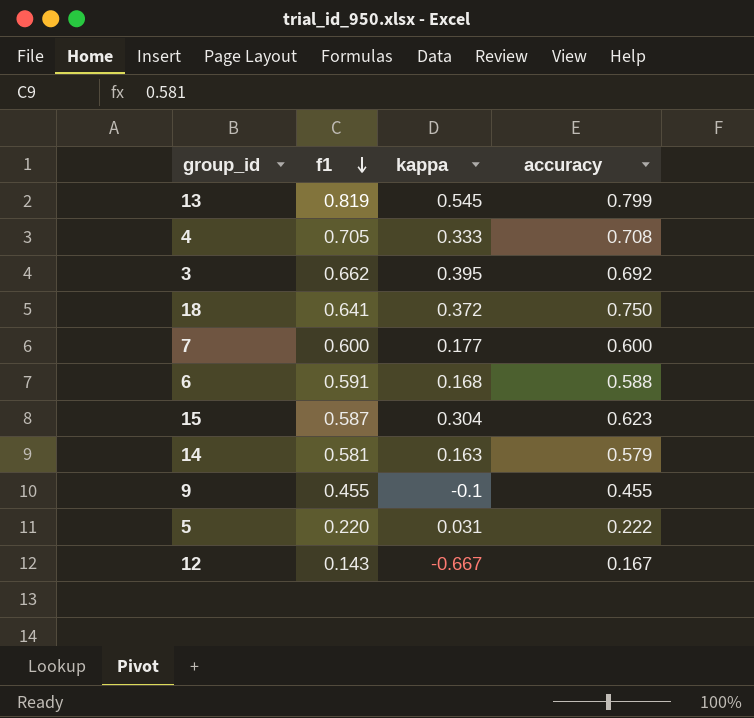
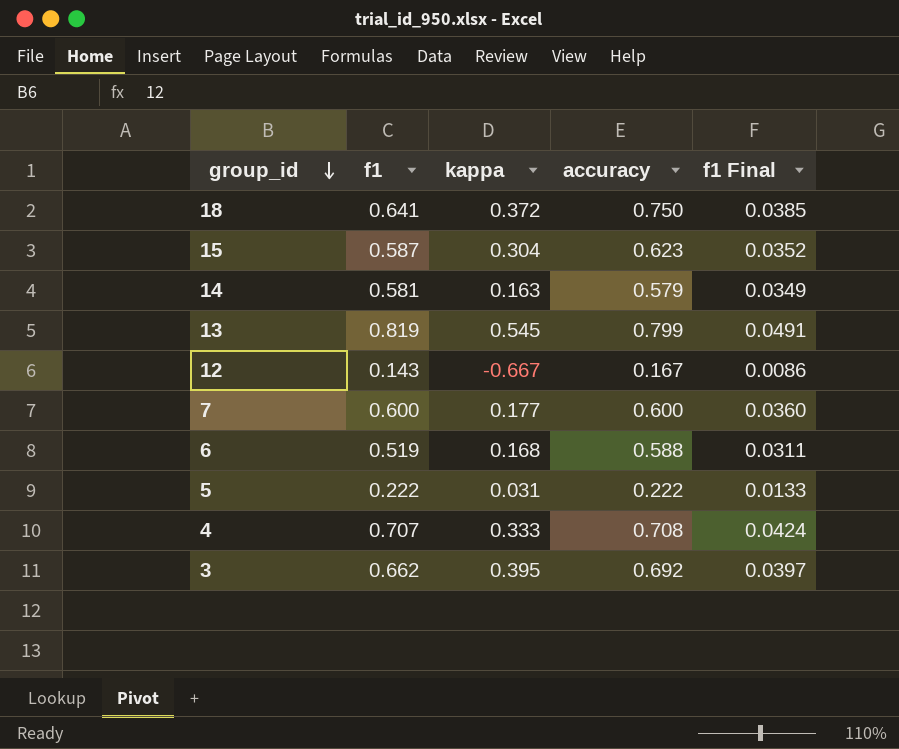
row order: f1 descending -> group_id descending
column f1 Final | formula: none -> [f1] * 0.06
row 9: 0.455 | -0.1 | 0.455 -> none
6 | f1: 0.591 -> 0.519
5 | f1: 0.220 -> 0.222
4 | f1: 0.705 -> 0.707

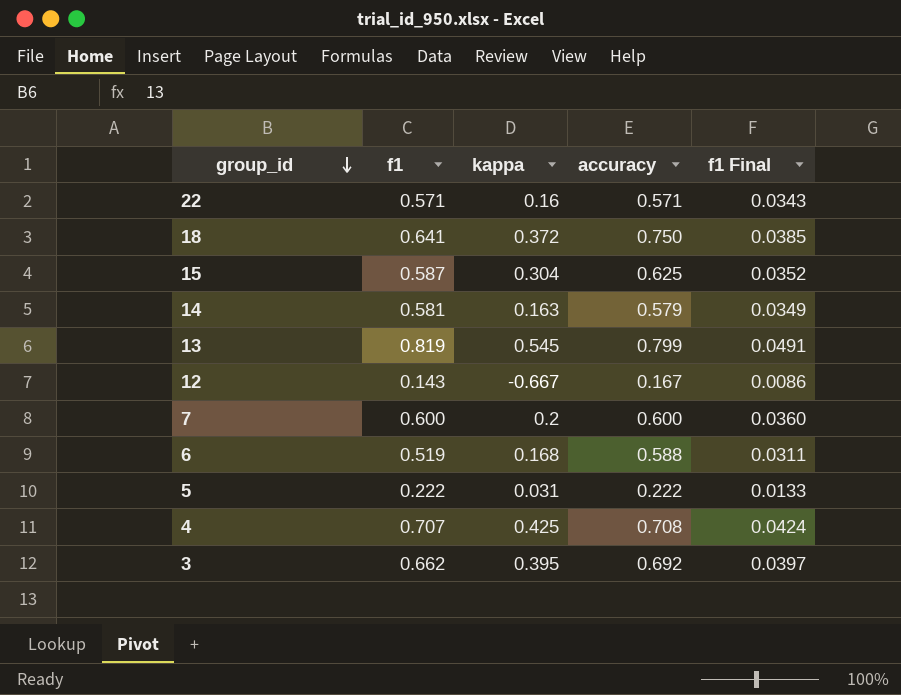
row 22: none -> 0.571 | 0.16 | 0.571 | 0.0343
15 | accuracy: 0.623 -> 0.625
7 | kappa: 0.177 -> 0.2
4 | kappa: 0.333 -> 0.425

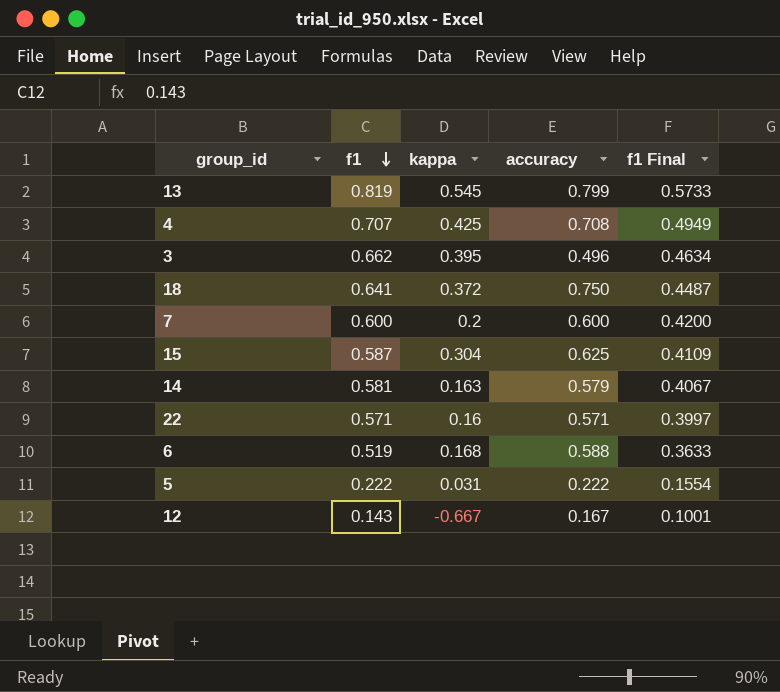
row order: group_id descending -> f1 descending
column f1 Final | formula: [f1] * 0.06 -> [f1] * 0.7
3 | accuracy: 0.692 -> 0.496

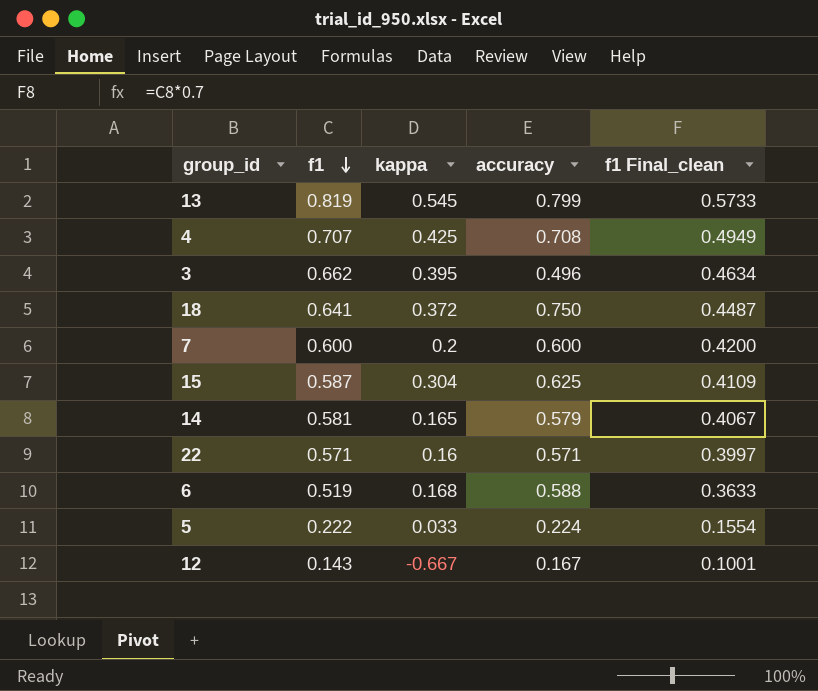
column name: f1 Final -> f1 Final_clean
14 | kappa: 0.163 -> 0.165
5 | kappa: 0.031 -> 0.033
5 | accuracy: 0.222 -> 0.224

